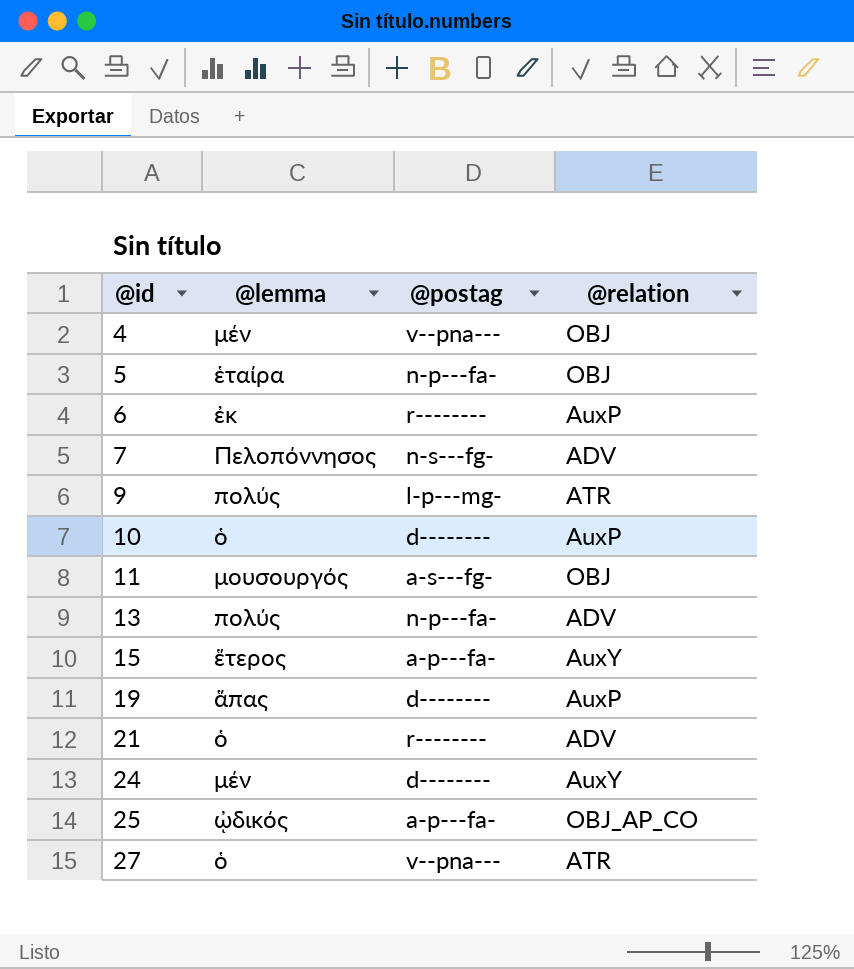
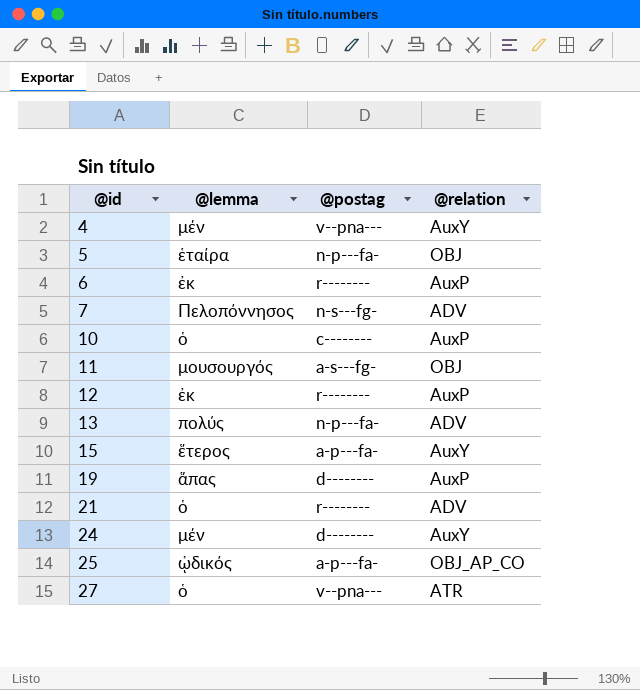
row 9: πολύς | l-p---mg- | ATR -> none
4 | @relation: OBJ -> AuxY
10 | @postag: d-------- -> c--------
row 12: none -> ἐκ | r-------- | AuxP

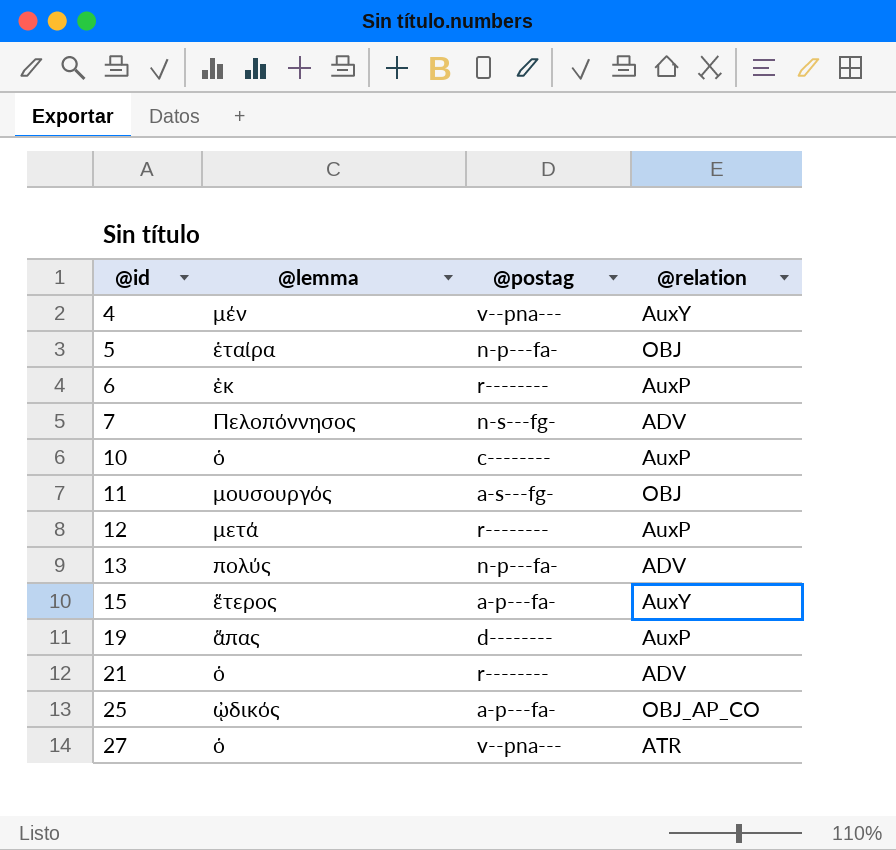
row 24: μέν | d-------- | AuxY -> none
12 | @lemma: ἐκ -> μετά

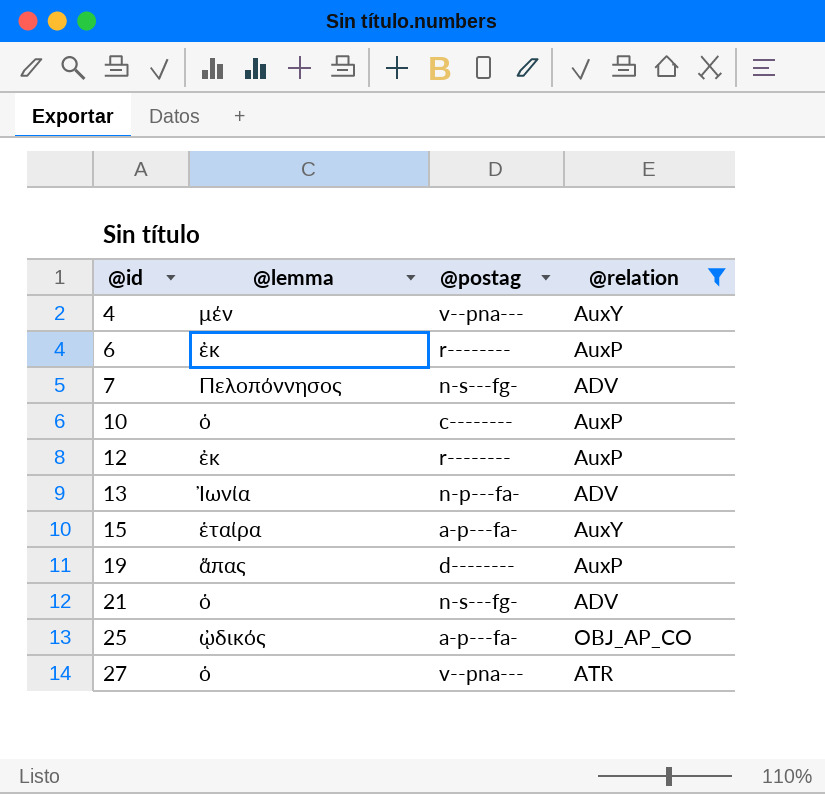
filter: none -> @relation != OBJ
12 | @lemma: μετά -> ἐκ
13 | @lemma: πολύς -> Ἰωνία
15 | @lemma: ἕτερος -> ἑταίρα
21 | @postag: r-------- -> n-s---fg-

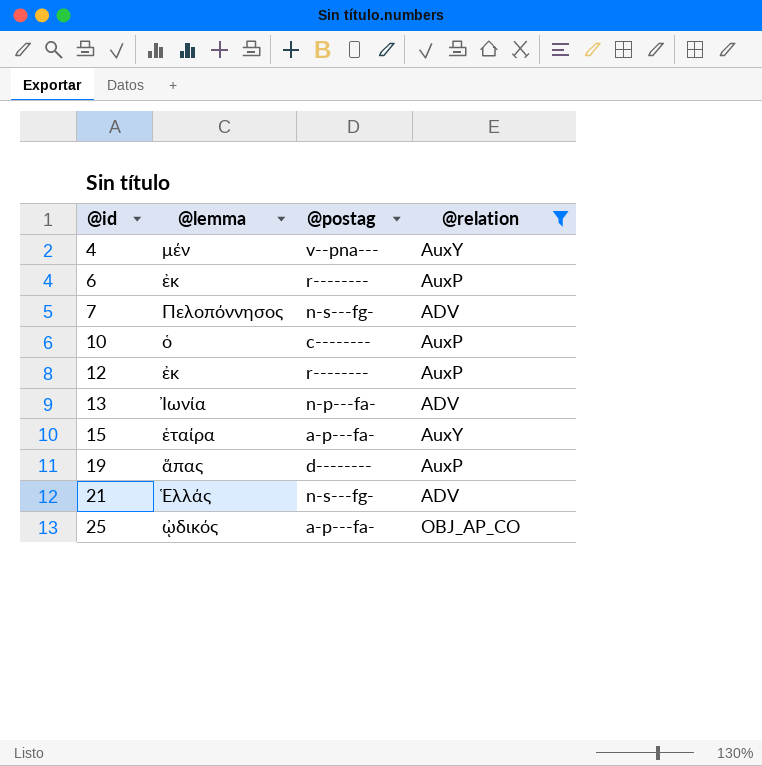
row 27: ὁ | v--pna--- | ATR -> none
21 | @lemma: ὁ -> Ἑλλάς

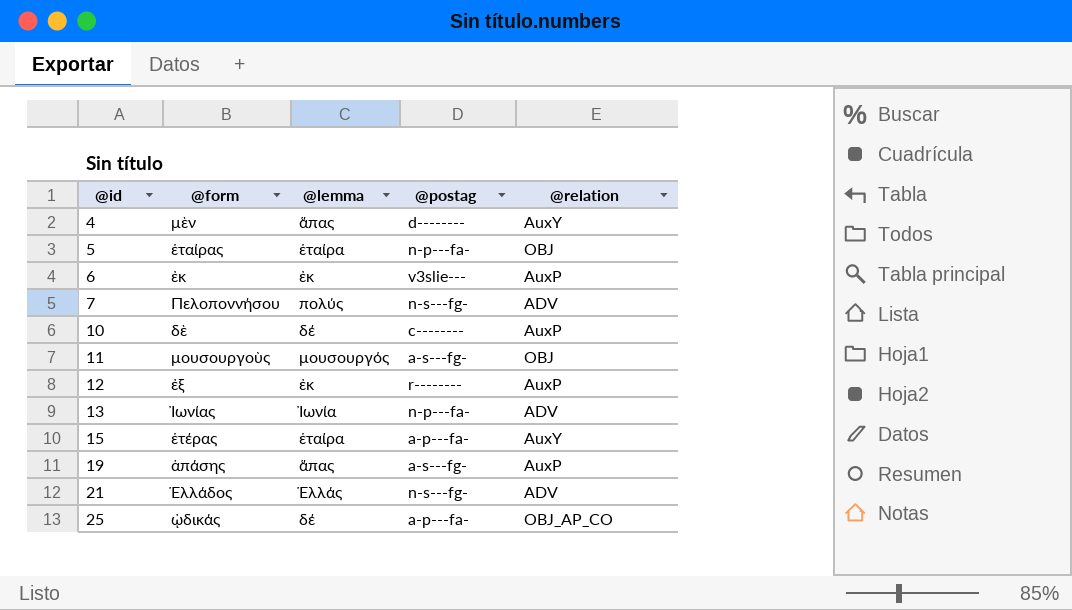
filter: @relation != OBJ -> none
column @form | position: none -> 2
4 | @lemma: μέν -> ἅπας
4 | @postag: v--pna--- -> d--------
6 | @postag: r-------- -> v3slie---
7 | @lemma: Πελοπόννησος -> πολύς
10 | @lemma: ὁ -> δέ
19 | @postag: d-------- -> a-s---fg-
25 | @lemma: ᾠδικός -> δέ

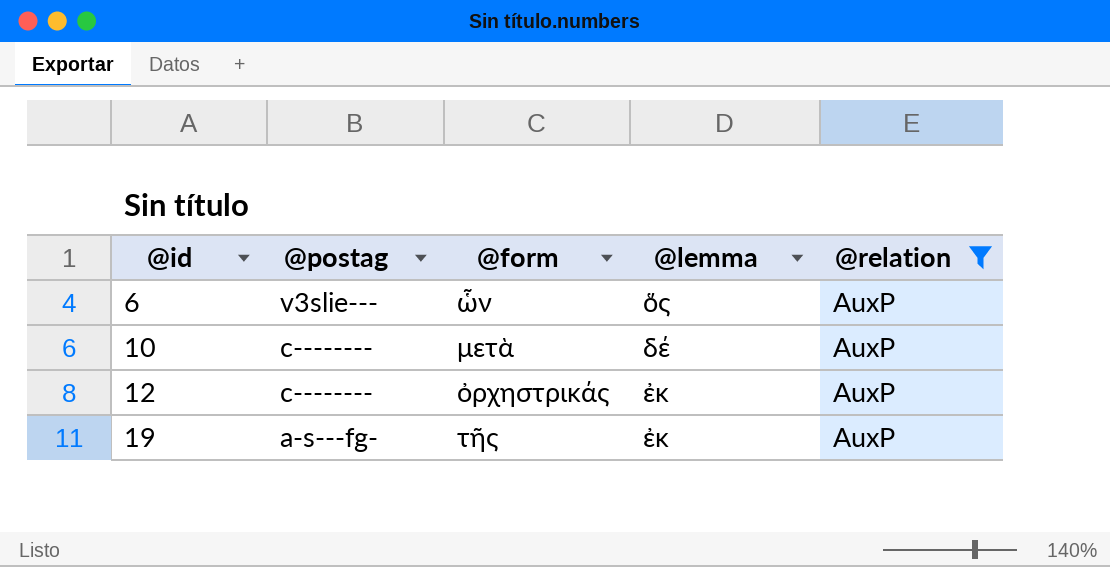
filter: none -> @relation = AuxP
column @postag | position: 4 -> 2
6 | @form: ἐκ -> ὧν
6 | @lemma: ἐκ -> ὅς
10 | @form: δὲ -> μετὰ
12 | @postag: r-------- -> c--------
12 | @form: ἐξ -> ὀρχηστρικάς
19 | @form: ἁπάσης -> τῆς
19 | @lemma: ἅπας -> ἐκ

